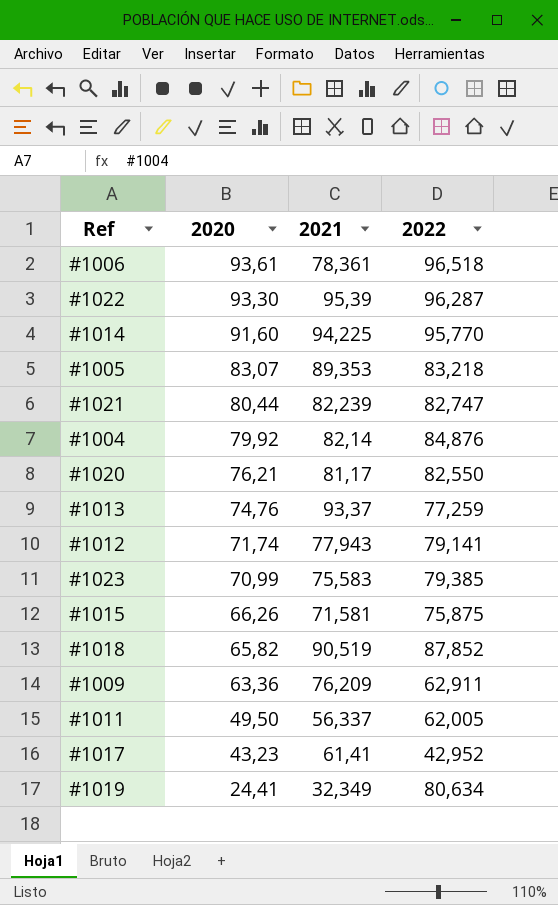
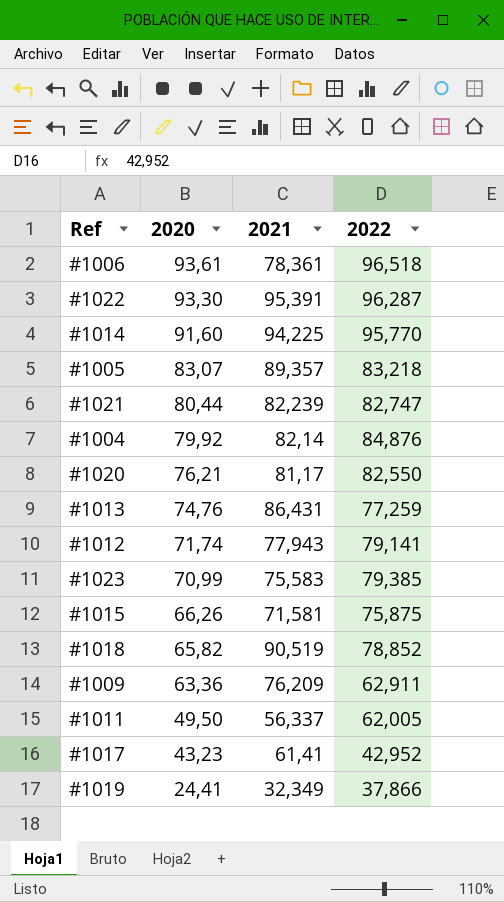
#1022 | 2021: 95,39 -> 95,391
#1005 | 2021: 89,353 -> 89,357
#1013 | 2021: 93,37 -> 86,431
#1018 | 2022: 87,852 -> 78,852
#1019 | 2022: 80,634 -> 37,866

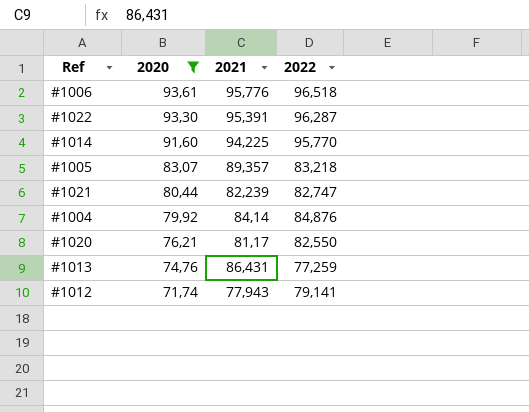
filter: none -> 2020 >= 71,74
#1006 | 2021: 78,361 -> 95,776
#1004 | 2021: 82,14 -> 84,14

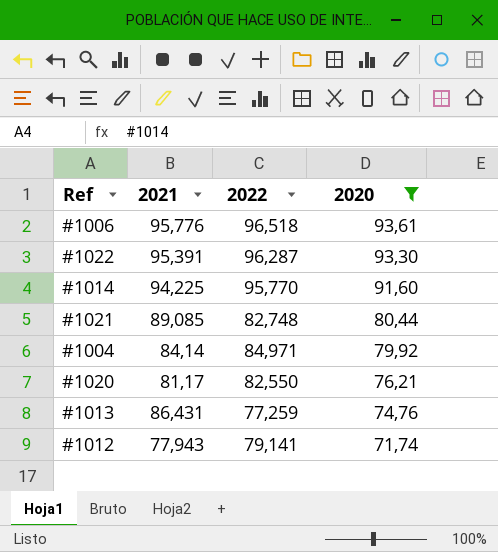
column 2020 | position: 2 -> 4
row #1005: 83,07 | 89,357 | 83,218 -> none
#1021 | 2021: 82,239 -> 89,085
#1021 | 2022: 82,747 -> 82,748
#1004 | 2022: 84,876 -> 84,971

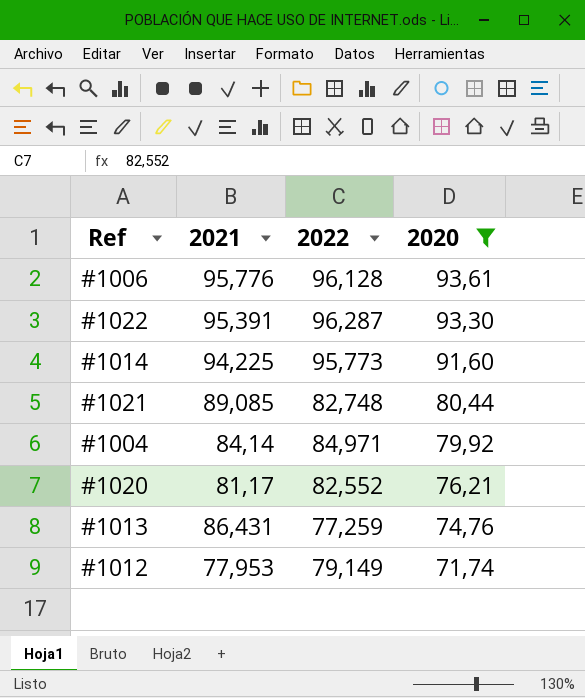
#1006 | 2022: 96,518 -> 96,128
#1014 | 2022: 95,770 -> 95,773
#1020 | 2022: 82,550 -> 82,552
#1012 | 2021: 77,943 -> 77,953
#1012 | 2022: 79,141 -> 79,149

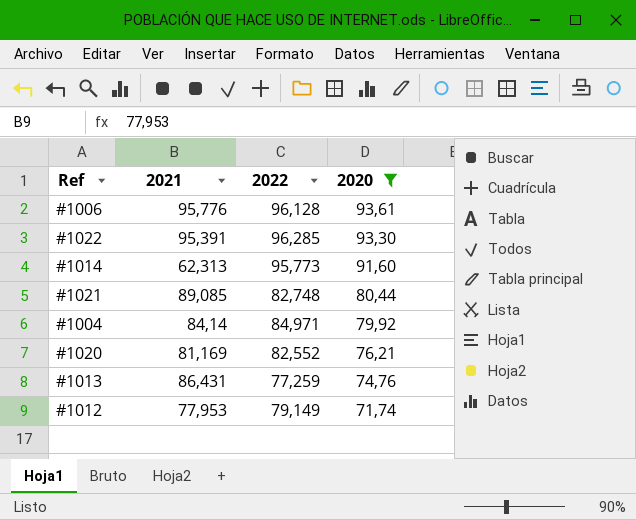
#1022 | 2022: 96,287 -> 96,285
#1014 | 2021: 94,225 -> 62,313
#1020 | 2021: 81,17 -> 81,169

